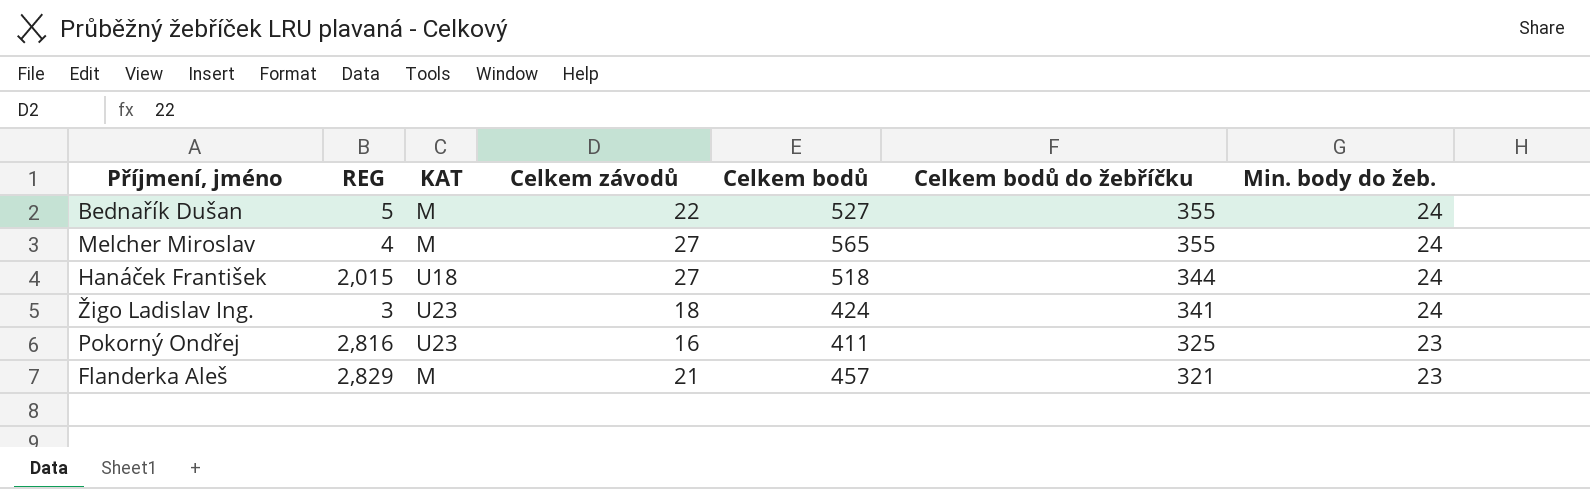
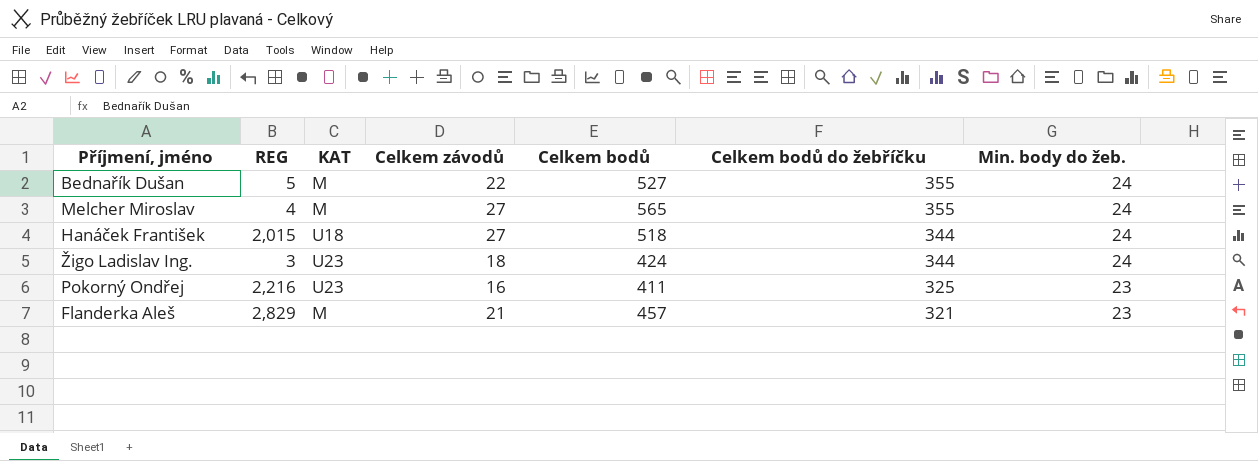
Žigo Ladislav Ing. | Celkem bodů do žebříčku: 341 -> 344
Pokorný Ondřej | REG: 2,816 -> 2,216

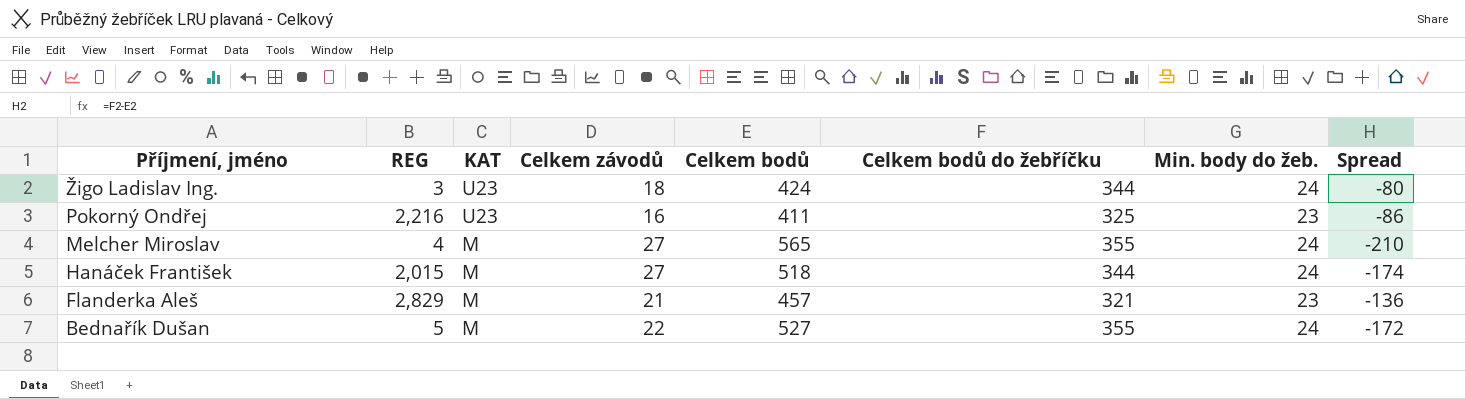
row order: Celkem bodů do žebříčku descending -> Příjmení, jméno descending
column Spread | formula: none -> [Celkem bodů do žebříčku] - [Celkem bodů]
Hanáček František | KAT: U18 -> M

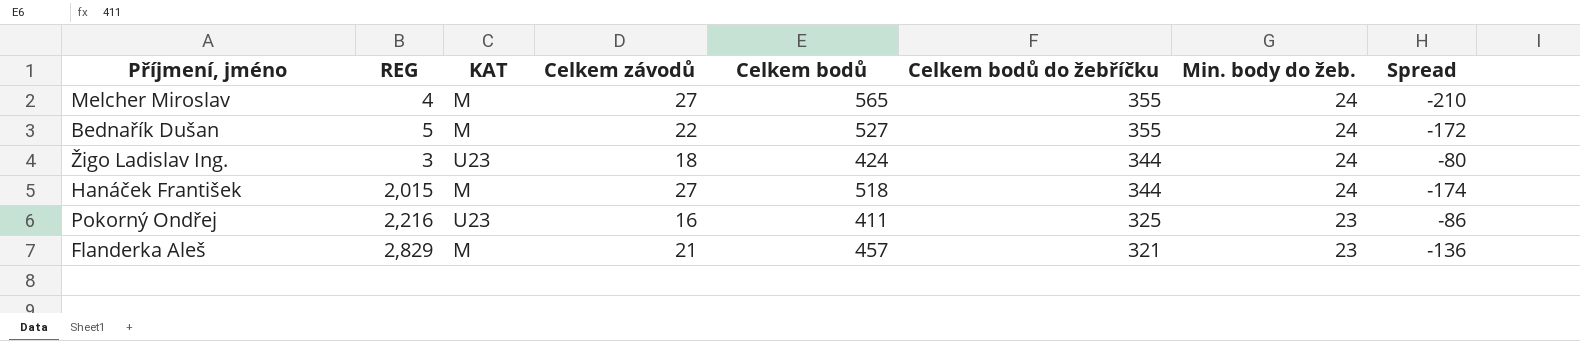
row order: Příjmení, jméno descending -> Celkem bodů do žebříčku descending

